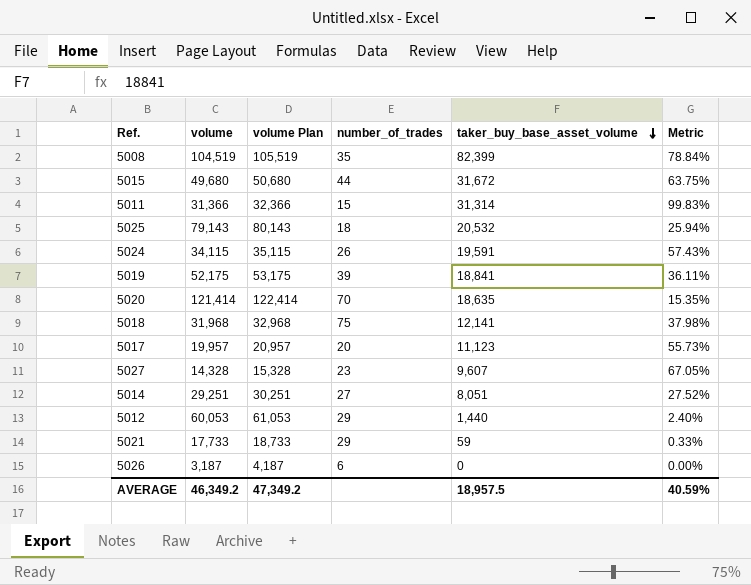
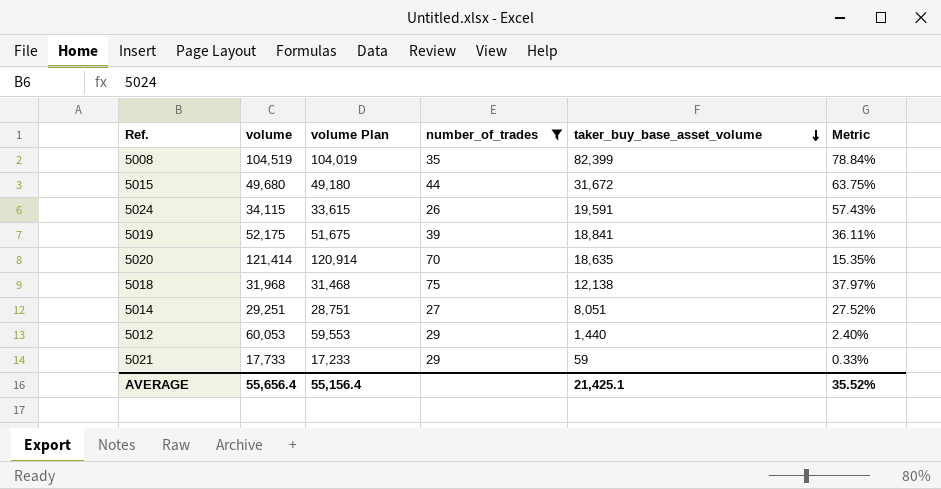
filter: none -> number_of_trades >= 26
column volume Plan | formula: [volume] + 1000 -> [volume] - 500
5018 | taker_buy_base_asset_volume: 12,141 -> 12,138
5018 | Metric: 37.98% -> 37.97%
AVERAGE | volume: 46,349.2 -> 55,656.4
AVERAGE | volume Plan: 47,349.2 -> 55,156.4
AVERAGE | taker_buy_base_asset_volume: 18,957.5 -> 21,425.1
AVERAGE | Metric: 40.59% -> 35.52%

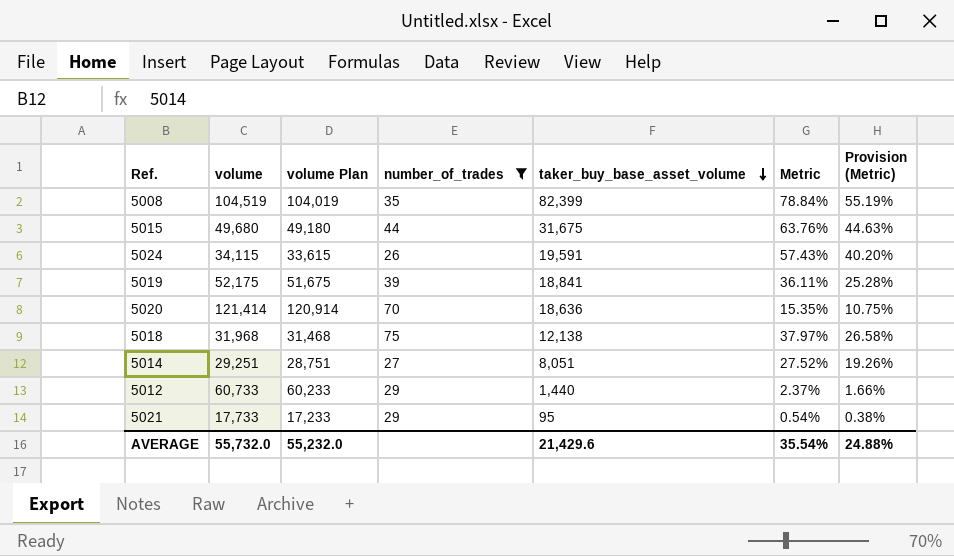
column Provision (Metric) | formula: none -> [Metric] * 0.7
5015 | taker_buy_base_asset_volume: 31,672 -> 31,675
5015 | Metric: 63.75% -> 63.76%
5020 | taker_buy_base_asset_volume: 18,635 -> 18,636
5012 | volume: 60,053 -> 60,733
5012 | volume Plan: 59,553 -> 60,233
5012 | Metric: 2.40% -> 2.37%
5021 | taker_buy_base_asset_volume: 59 -> 95
5021 | Metric: 0.33% -> 0.54%
AVERAGE | volume: 55,656.4 -> 55,732.0
AVERAGE | volume Plan: 55,156.4 -> 55,232.0
AVERAGE | taker_buy_base_asset_volume: 21,425.1 -> 21,429.6
AVERAGE | Metric: 35.52% -> 35.54%

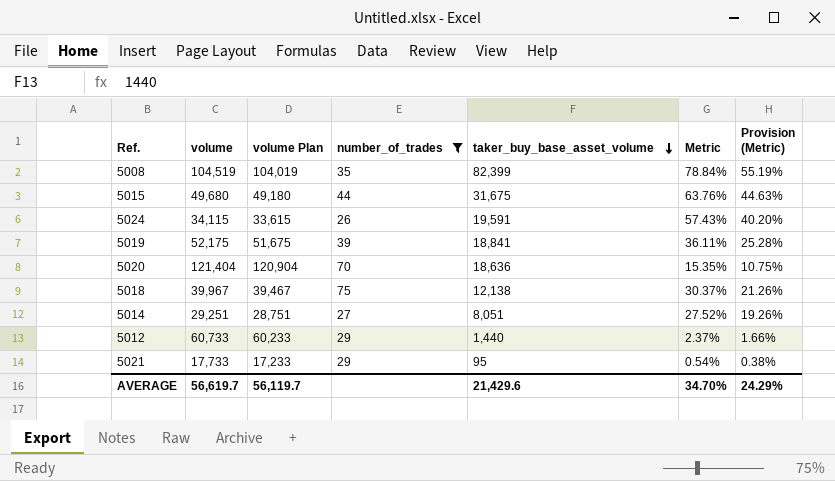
5020 | volume: 121,414 -> 121,404
5020 | volume Plan: 120,914 -> 120,904
5018 | volume: 31,968 -> 39,967
5018 | volume Plan: 31,468 -> 39,467
5018 | Metric: 37.97% -> 30.37%
5018 | Provision (Metric): 26.58% -> 21.26%
AVERAGE | volume: 55,732.0 -> 56,619.7
AVERAGE | volume Plan: 55,232.0 -> 56,119.7
AVERAGE | Metric: 35.54% -> 34.70%
AVERAGE | Provision (Metric): 24.88% -> 24.29%

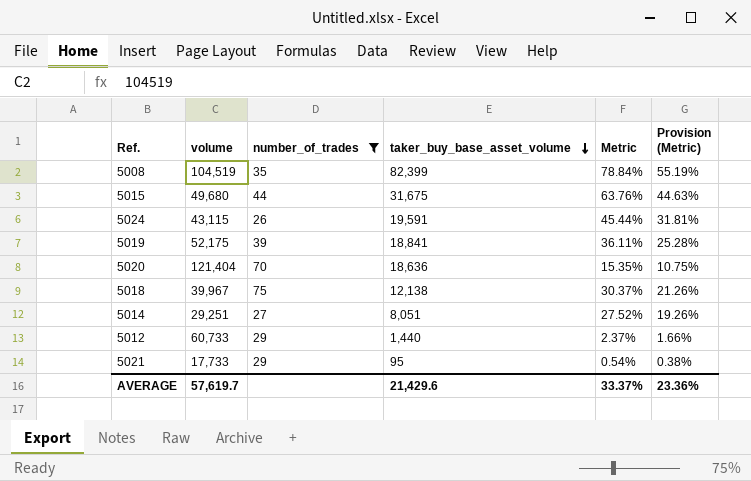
column volume Plan | formula: [volume] - 500 -> none
5024 | volume: 34,115 -> 43,115
5024 | Metric: 57.43% -> 45.44%
5024 | Provision (Metric): 40.20% -> 31.81%
AVERAGE | volume: 56,619.7 -> 57,619.7
AVERAGE | Metric: 34.70% -> 33.37%
AVERAGE | Provision (Metric): 24.29% -> 23.36%

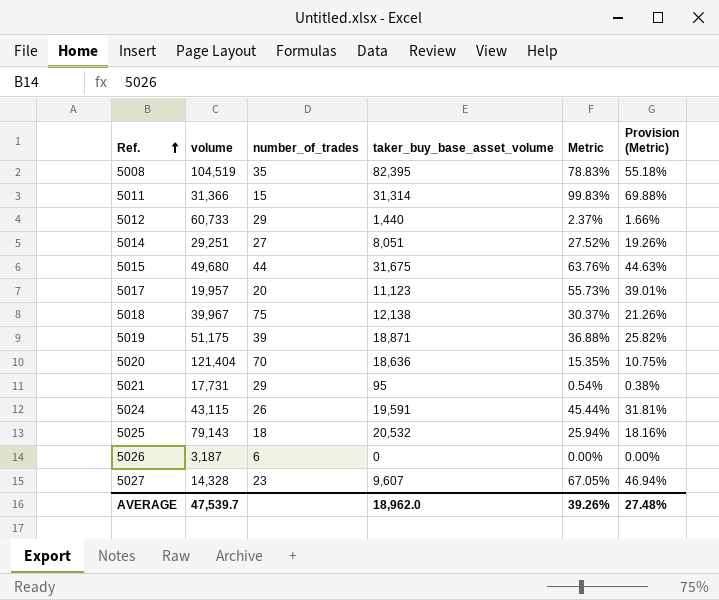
filter: number_of_trades >= 26 -> none
row order: taker_buy_base_asset_volume descending -> Ref. ascending
5008 | taker_buy_base_asset_volume: 82,399 -> 82,395
5008 | Metric: 78.84% -> 78.83%
5008 | Provision (Metric): 55.19% -> 55.18%
5019 | volume: 52,175 -> 51,175
5019 | taker_buy_base_asset_volume: 18,841 -> 18,871
5019 | Metric: 36.11% -> 36.88%
5019 | Provision (Metric): 25.28% -> 25.82%
5021 | volume: 17,733 -> 17,731
AVERAGE | volume: 57,619.7 -> 47,539.7
AVERAGE | taker_buy_base_asset_volume: 21,429.6 -> 18,962.0
AVERAGE | Metric: 33.37% -> 39.26%
AVERAGE | Provision (Metric): 23.36% -> 27.48%

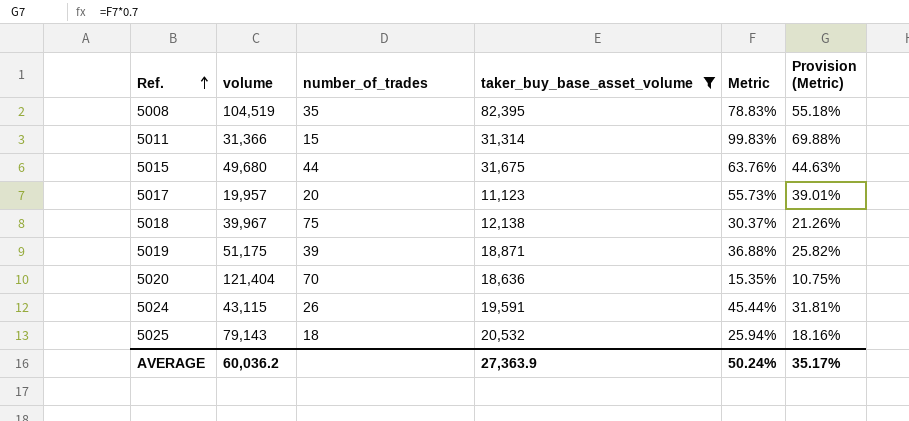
filter: none -> taker_buy_base_asset_volume >= 11,123
AVERAGE | volume: 47,539.7 -> 60,036.2
AVERAGE | taker_buy_base_asset_volume: 18,962.0 -> 27,363.9
AVERAGE | Metric: 39.26% -> 50.24%
AVERAGE | Provision (Metric): 27.48% -> 35.17%

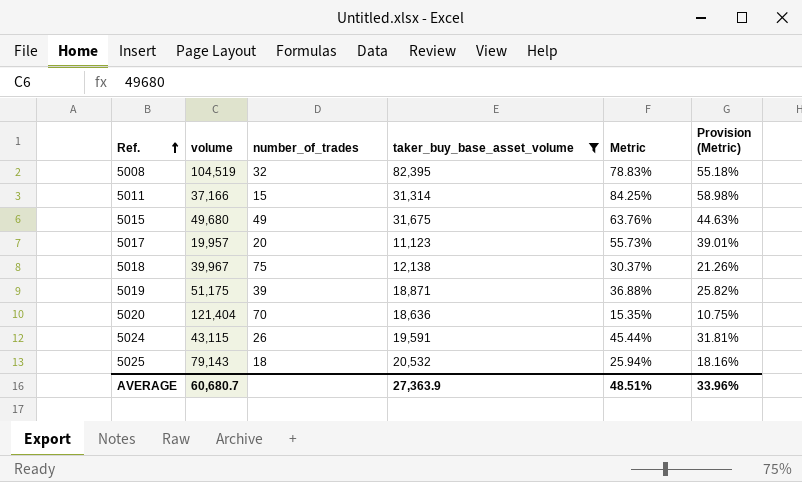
5008 | number_of_trades: 35 -> 32
5011 | volume: 31,366 -> 37,166
5011 | Metric: 99.83% -> 84.25%
5011 | Provision (Metric): 69.88% -> 58.98%
5015 | number_of_trades: 44 -> 49
AVERAGE | volume: 60,036.2 -> 60,680.7
AVERAGE | Metric: 50.24% -> 48.51%
AVERAGE | Provision (Metric): 35.17% -> 33.96%

